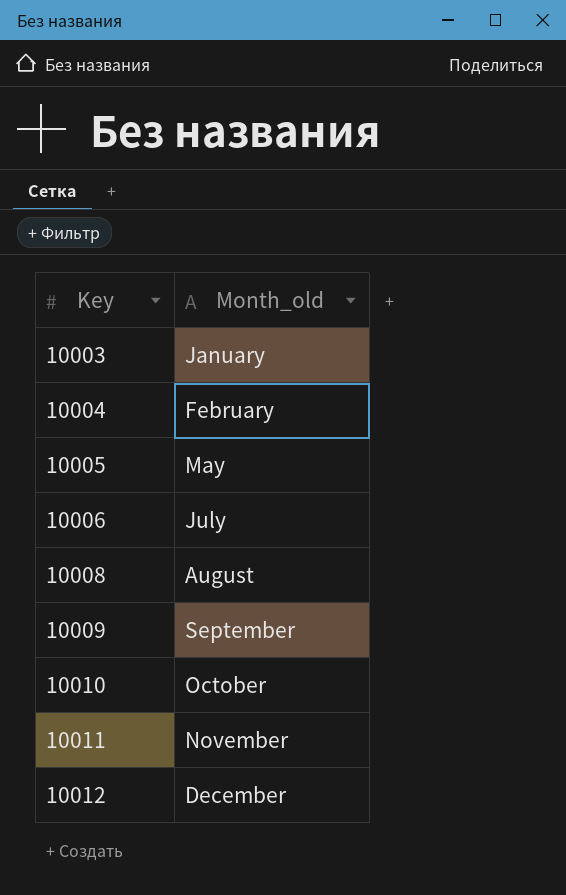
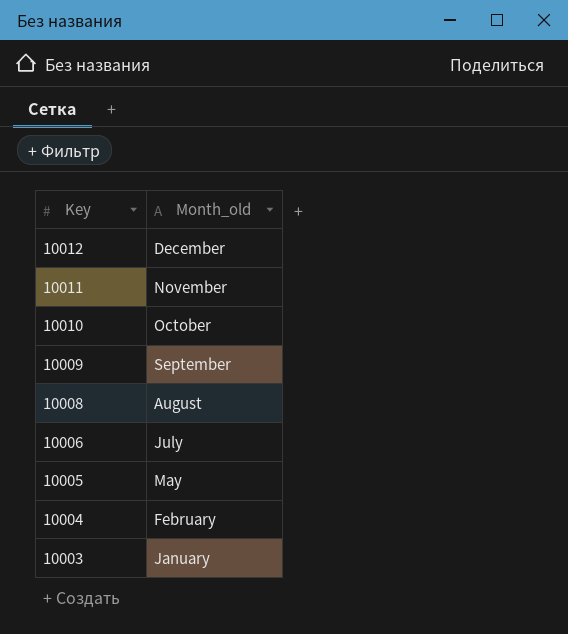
row order: Key ascending -> Key descending

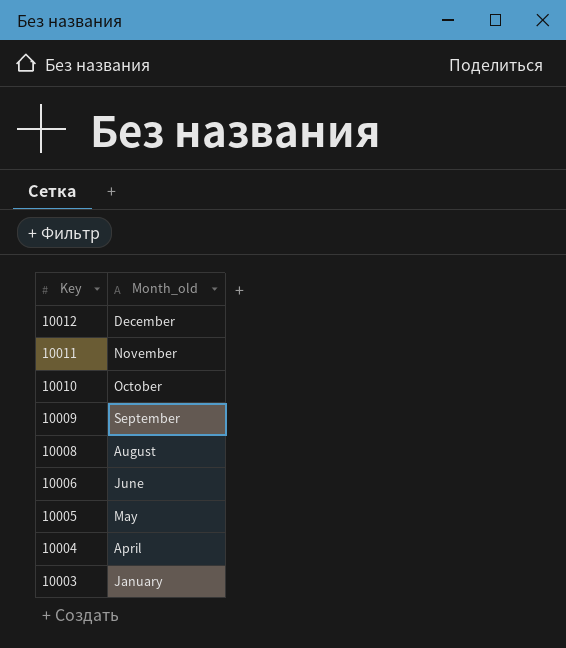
10006 | Month_old: July -> June
10004 | Month_old: February -> April

